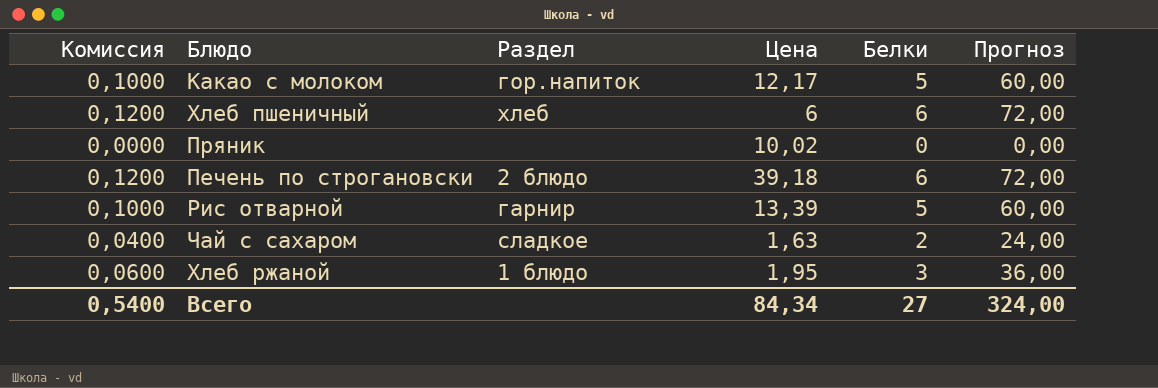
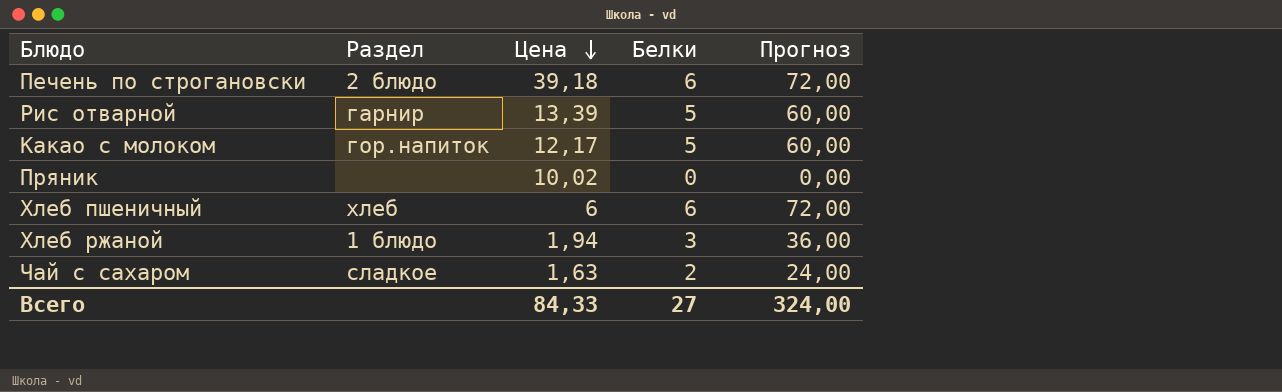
row order: none -> Цена descending
column Комиссия | formula: [Белки] * 0,02 -> none
Хлеб ржаной | Цена: 1,95 -> 1,94
Всего | Цена: 84,34 -> 84,33

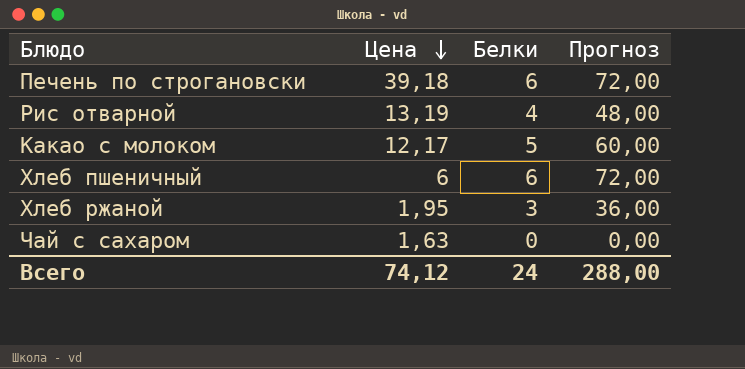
column Раздел | position: 2 -> none
row Пряник: none | 10,02 | 0 | 0,00 -> none
Рис отварной | Цена: 13,39 -> 13,19
Рис отварной | Белки: 5 -> 4
Рис отварной | Прогноз: 60,00 -> 48,00
Хлеб ржаной | Цена: 1,94 -> 1,95
Чай с сахаром | Белки: 2 -> 0
Чай с сахаром | Прогноз: 24,00 -> 0,00
Всего | Цена: 84,33 -> 74,12
Всего | Белки: 27 -> 24
Всего | Прогноз: 324,00 -> 288,00

